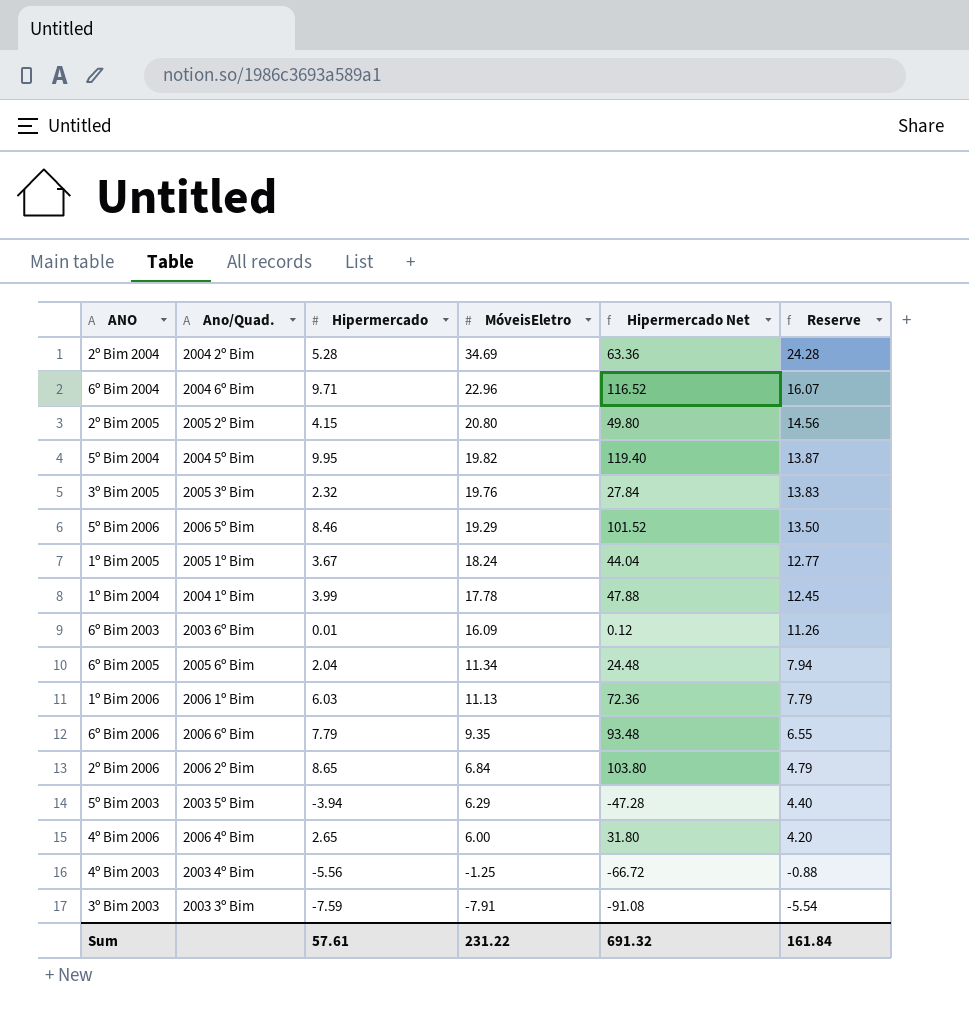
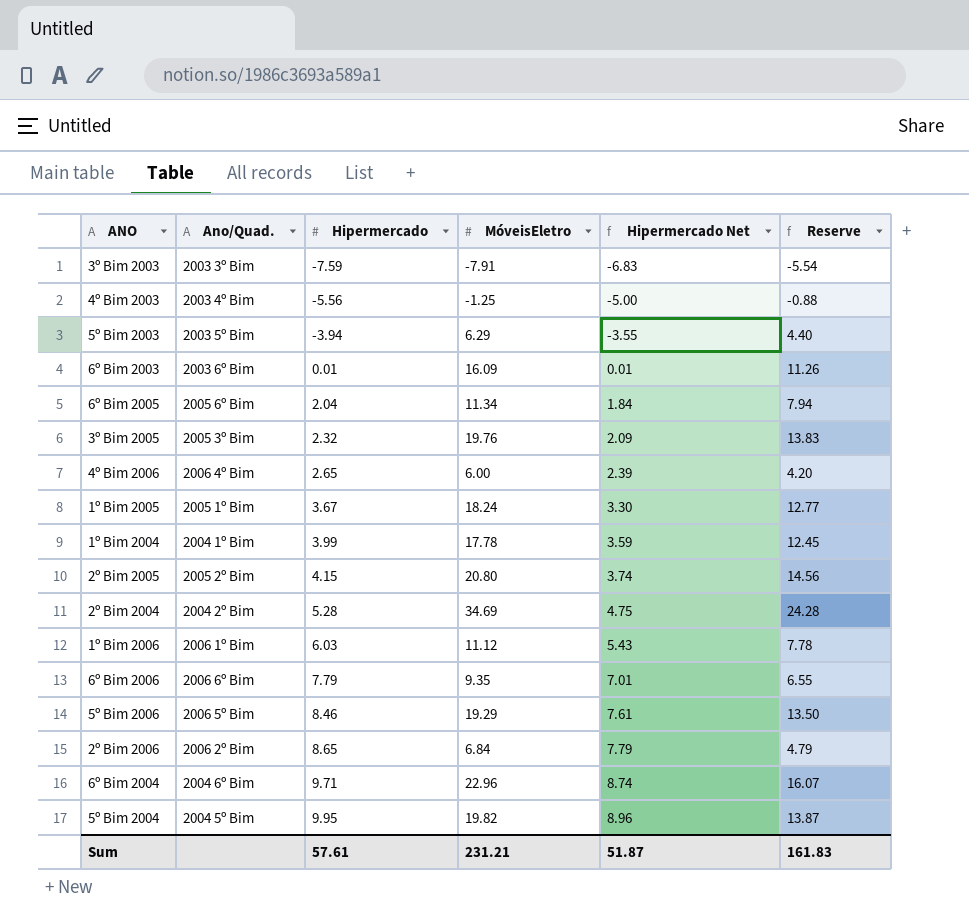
row order: MóveisEletro descending -> Hipermercado ascending
column Hipermercado Net | formula: [Hipermercado] * 12 -> [Hipermercado] * 0.9
1º Bim 2006 | MóveisEletro: 11.13 -> 11.12
1º Bim 2006 | Reserve: 7.79 -> 7.78
Sum | MóveisEletro: 231.22 -> 231.21
Sum | Hipermercado Net: 691.32 -> 51.87
Sum | Reserve: 161.84 -> 161.83

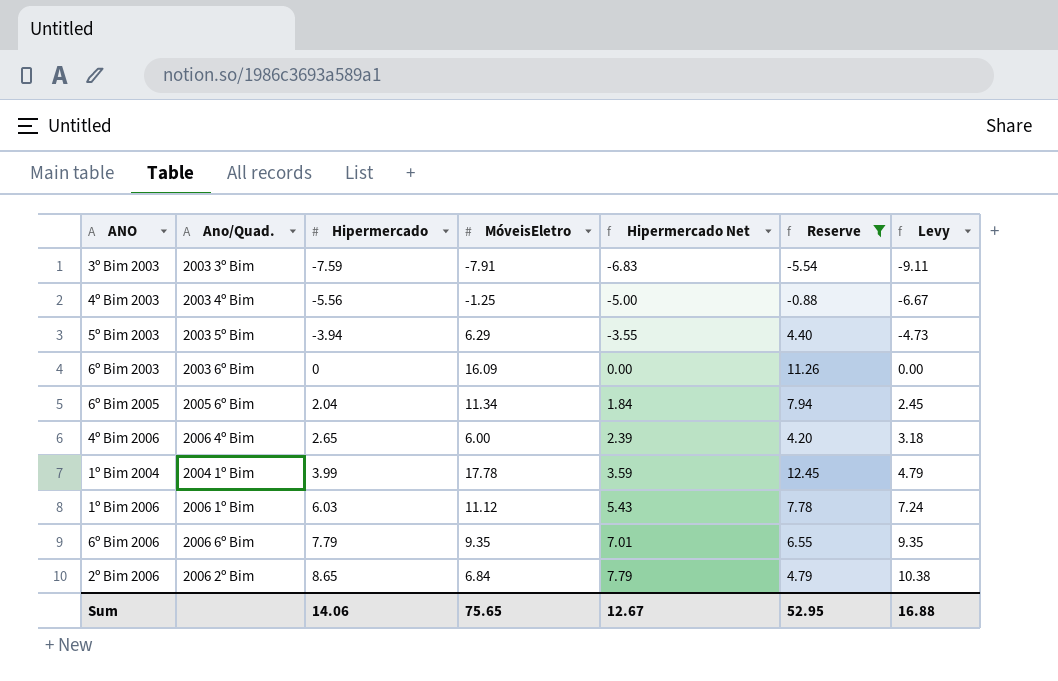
filter: none -> Reserve <= 12.45
column Levy | formula: none -> [Hipermercado] * 1.2
6º Bim 2003 | Hipermercado: 0.01 -> 0
6º Bim 2003 | Hipermercado Net: 0.01 -> 0.00
Sum | Hipermercado: 57.61 -> 14.06
Sum | MóveisEletro: 231.21 -> 75.65
Sum | Hipermercado Net: 51.87 -> 12.67
Sum | Reserve: 161.83 -> 52.95

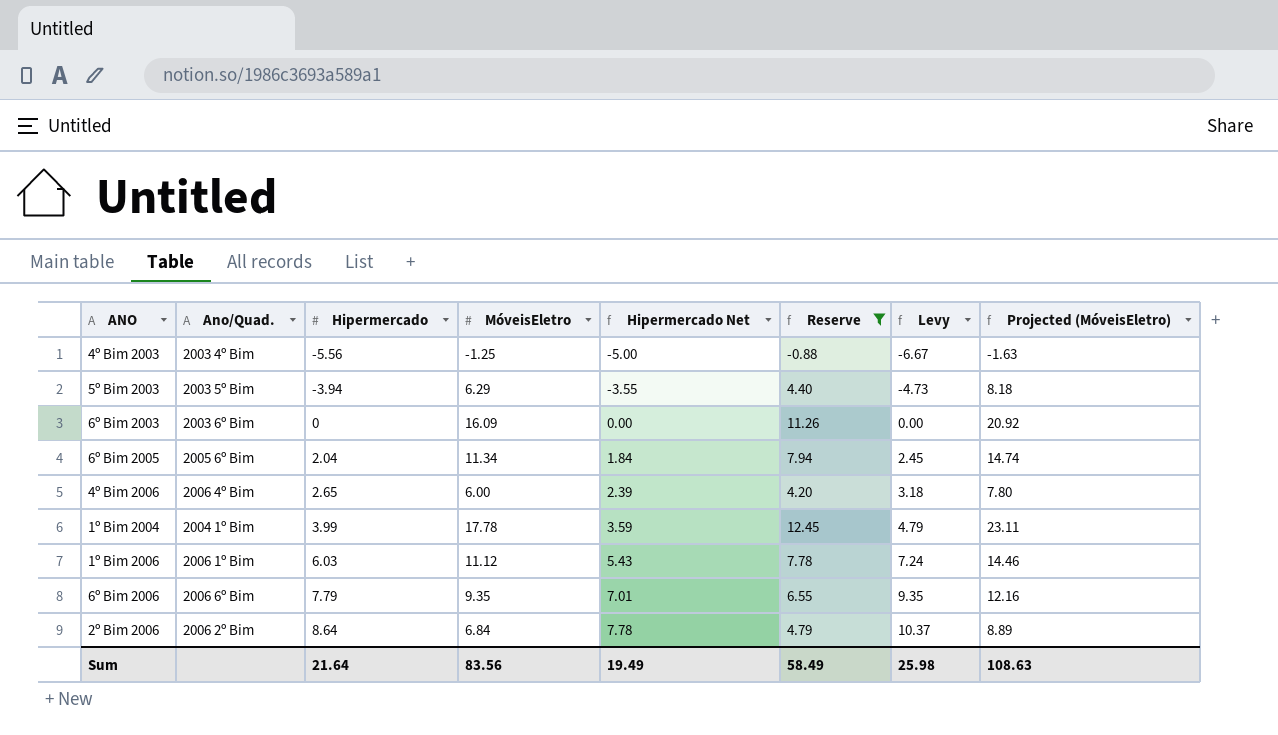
column Projected (MóveisEletro) | formula: none -> [MóveisEletro] * 1.3
row 3º Bim 2003: 2003 3º Bim | -7.59 | -7.91 | -6.83 | -5.54 | -9.11 -> none
2º Bim 2006 | Hipermercado: 8.65 -> 8.64
2º Bim 2006 | Hipermercado Net: 7.79 -> 7.78
2º Bim 2006 | Levy: 10.38 -> 10.37
Sum | Hipermercado: 14.06 -> 21.64
Sum | MóveisEletro: 75.65 -> 83.56
Sum | Hipermercado Net: 12.67 -> 19.49
Sum | Reserve: 52.95 -> 58.49
Sum | Levy: 16.88 -> 25.98

